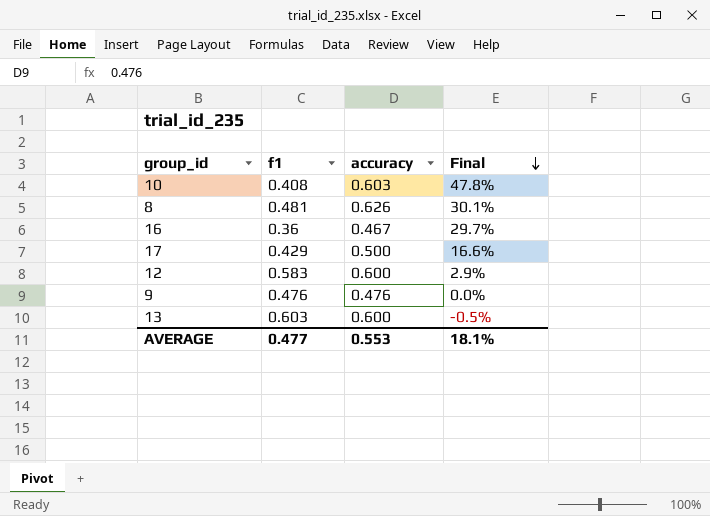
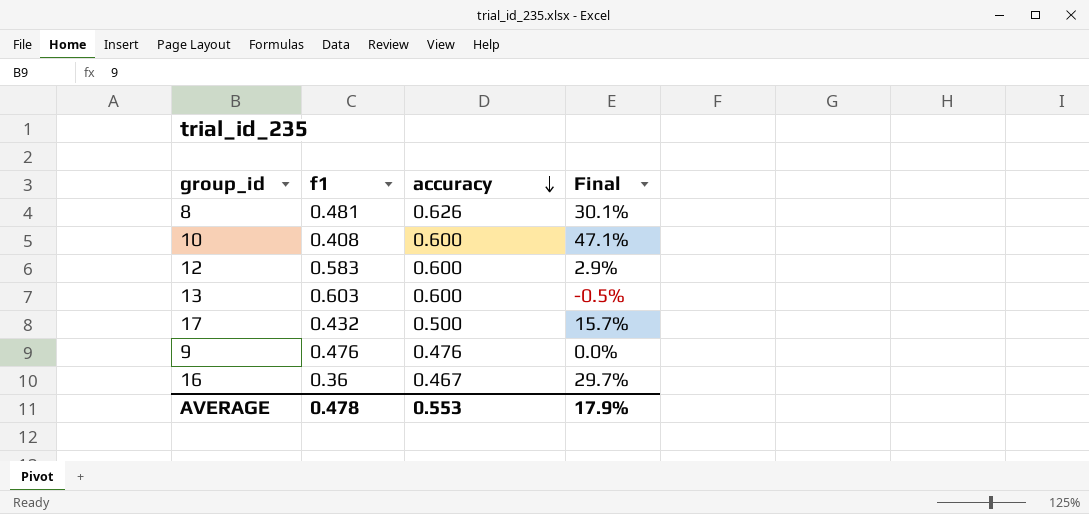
row order: Final descending -> accuracy descending
10 | accuracy: 0.603 -> 0.600
10 | Final: 47.8% -> 47.1%
17 | f1: 0.429 -> 0.432
17 | Final: 16.6% -> 15.7%
AVERAGE | f1: 0.477 -> 0.478
AVERAGE | Final: 18.1% -> 17.9%

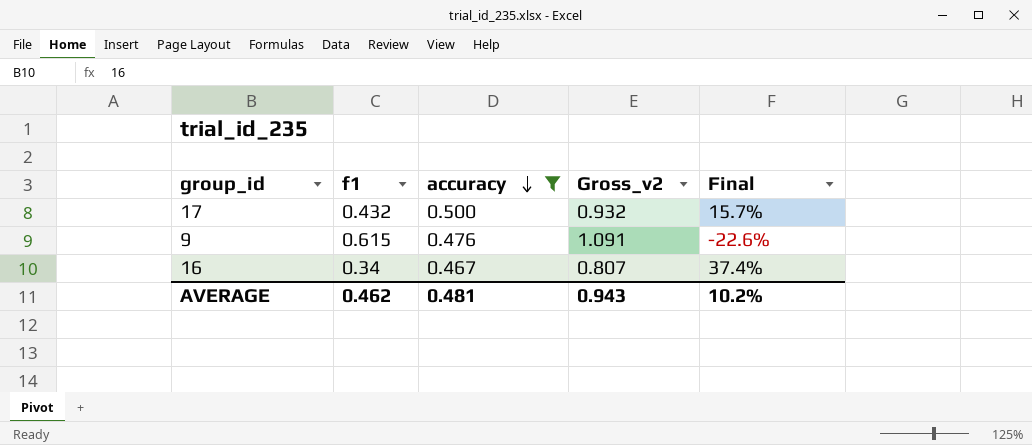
filter: none -> accuracy <= 0.500
column Gross_v2 | formula: none -> [f1] + [accuracy]
9 | f1: 0.476 -> 0.615
9 | Final: 0.0% -> -22.6%
16 | f1: 0.36 -> 0.34
16 | Final: 29.7% -> 37.4%
AVERAGE | f1: 0.478 -> 0.462
AVERAGE | accuracy: 0.553 -> 0.481
AVERAGE | Final: 17.9% -> 10.2%

